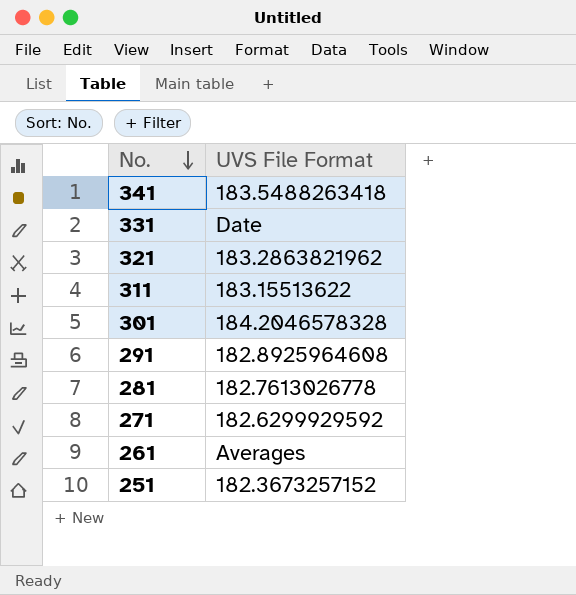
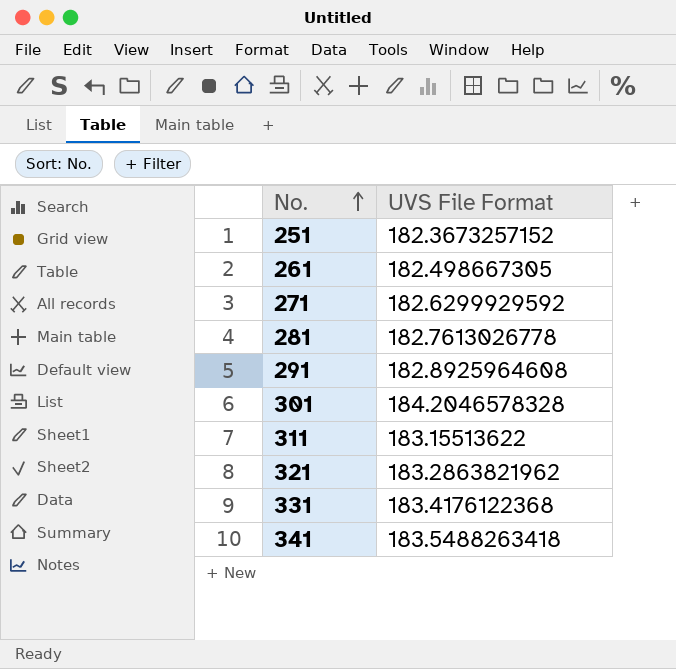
row order: No. descending -> No. ascending
261 | UVS File Format: Averages -> 182.498667305
331 | UVS File Format: Date -> 183.4176122368

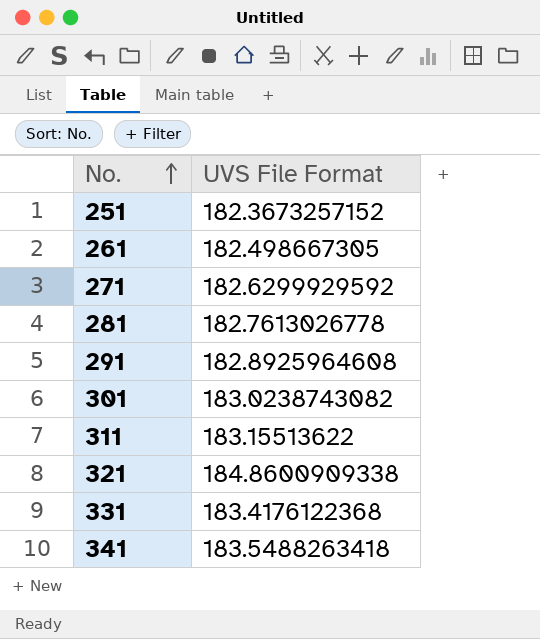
301 | UVS File Format: 184.2046578328 -> 183.0238743082
321 | UVS File Format: 183.2863821962 -> 184.8600909338

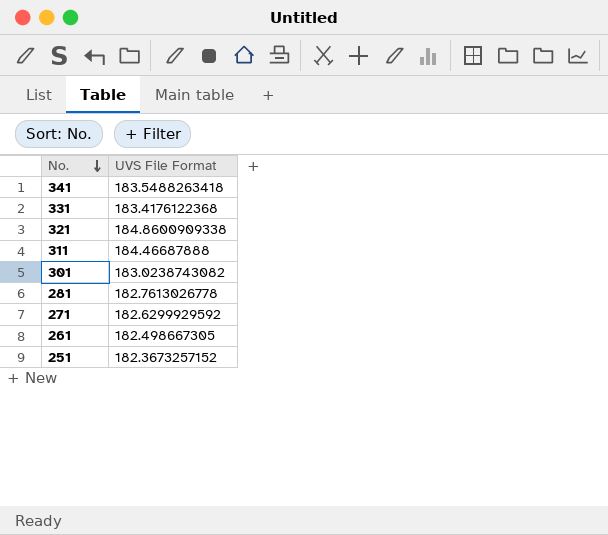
row order: No. ascending -> No. descending
row 291: 182.8925964608 -> none
311 | UVS File Format: 183.15513622 -> 184.46687888

